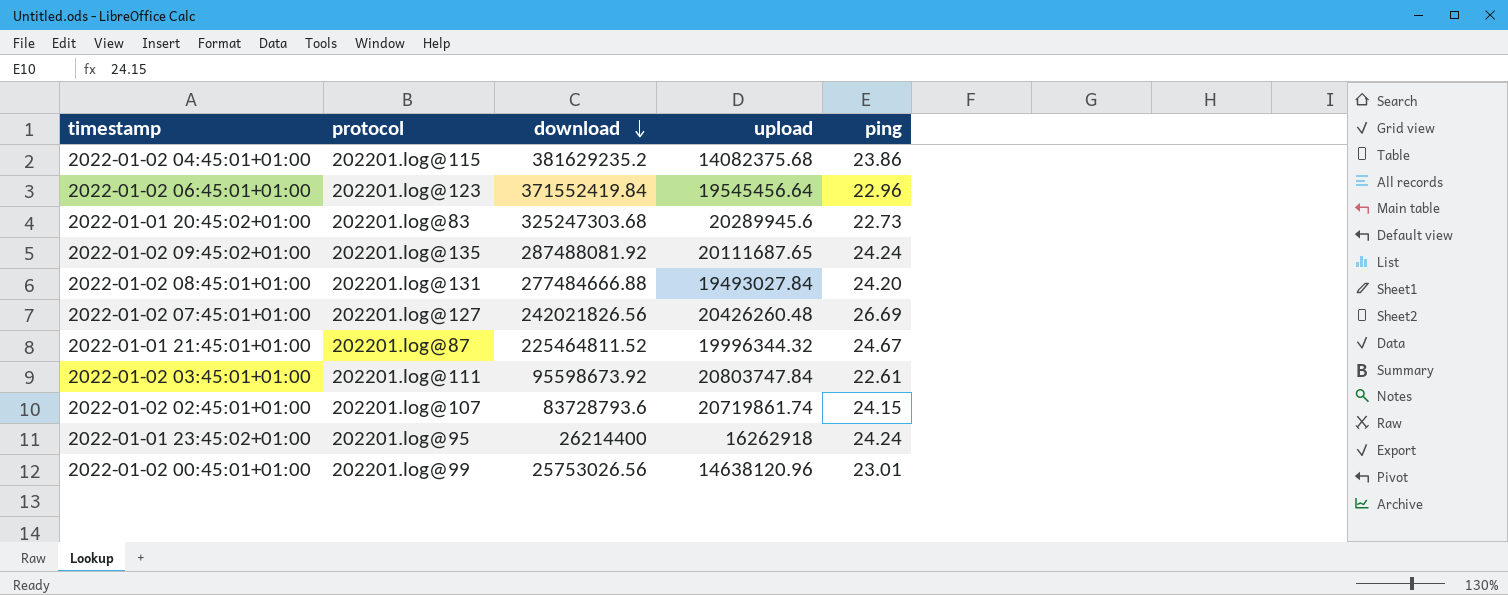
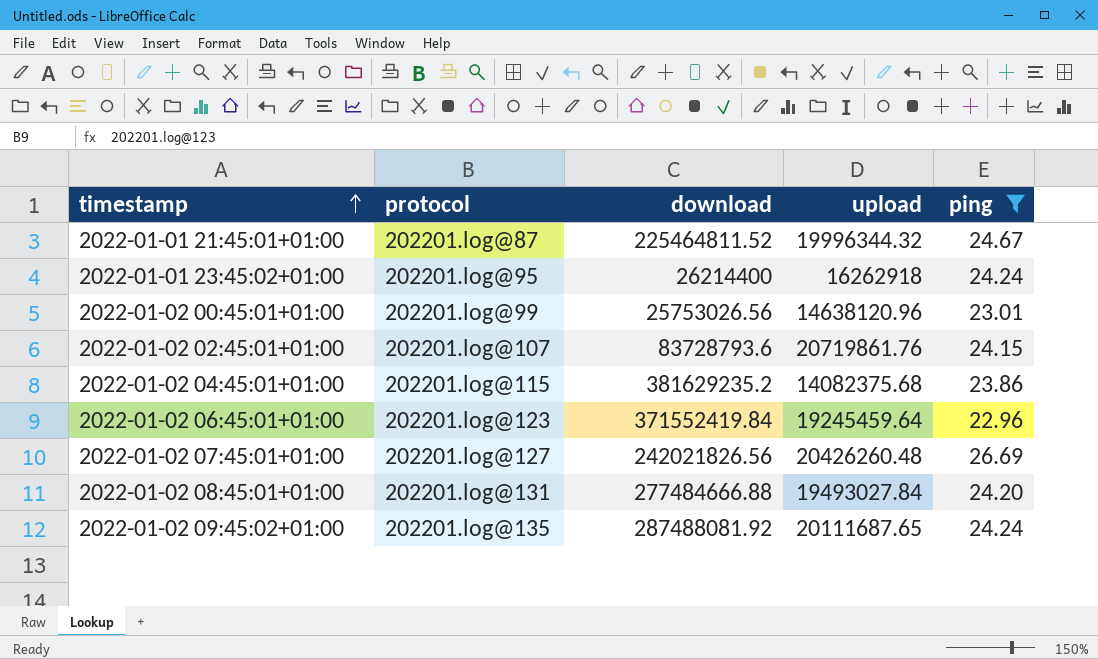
filter: none -> ping >= 22.96
row order: download descending -> timestamp ascending
2022-01-02 02:45:01+01:00 | upload: 20719861.74 -> 20719861.76
2022-01-02 06:45:01+01:00 | upload: 19545456.64 -> 19245459.64

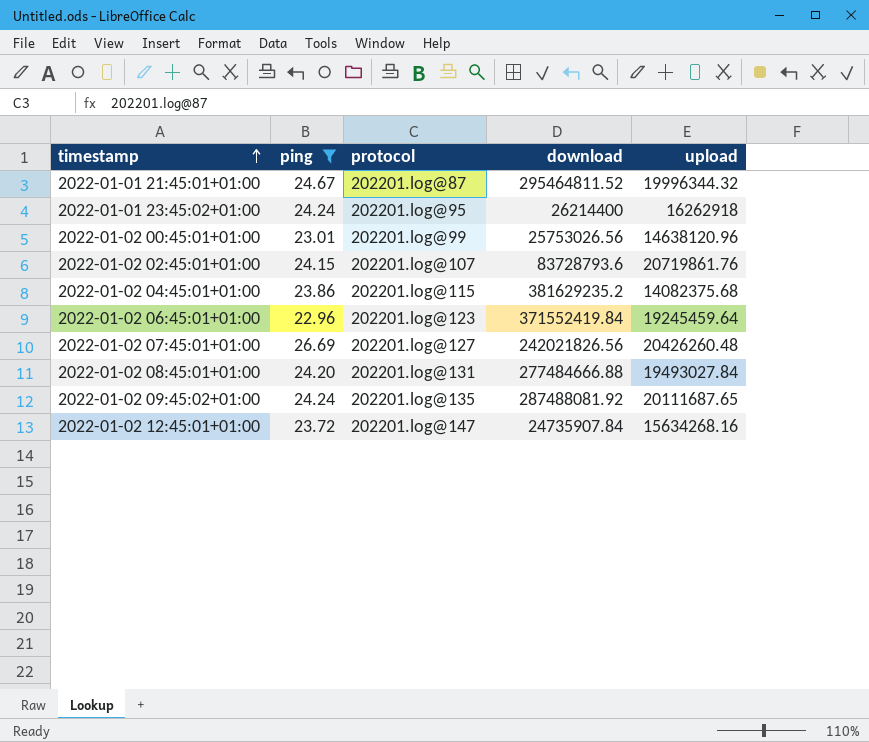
column ping | position: 5 -> 2
2022-01-01 21:45:01+01:00 | download: 225464811.52 -> 295464811.52
row 2022-01-02 12:45:01+01:00: none -> 23.72 | 202201.log@147 | 24735907.84 | 15634268.16

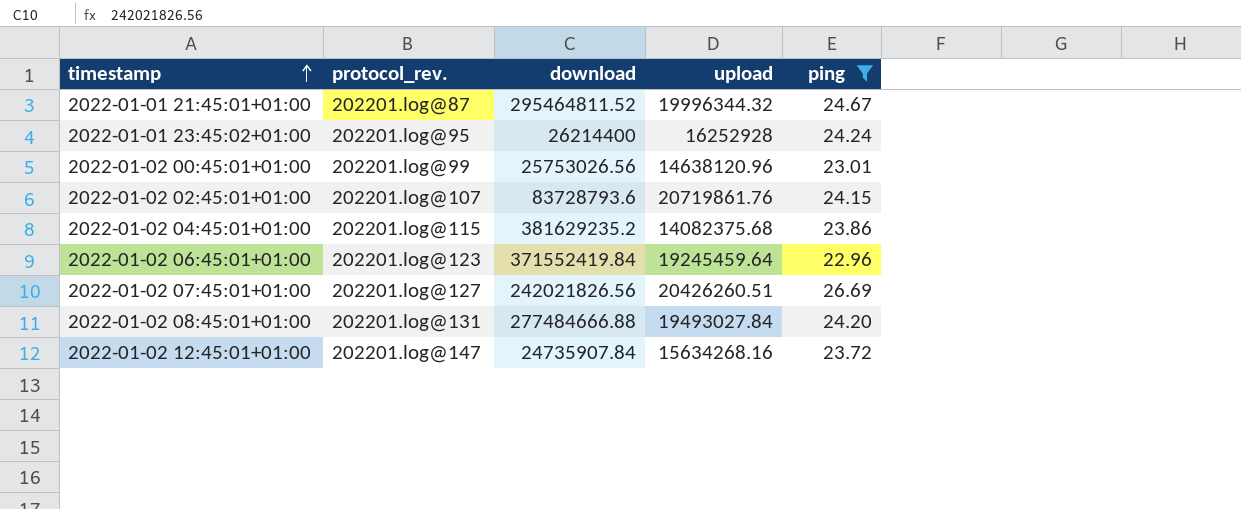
column name: protocol -> protocol_rev.
column ping | position: 2 -> 5
row 2022-01-02 09:45:02+01:00: 24.24 | 202201.log@135 | 287488081.92 | 20111687.65 -> none
2022-01-01 23:45:02+01:00 | upload: 16262918 -> 16252928
2022-01-02 07:45:01+01:00 | upload: 20426260.48 -> 20426260.51

